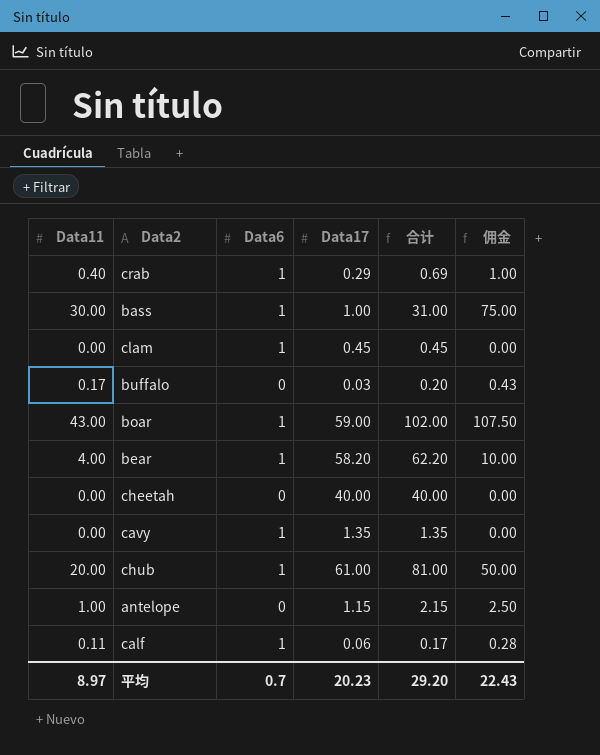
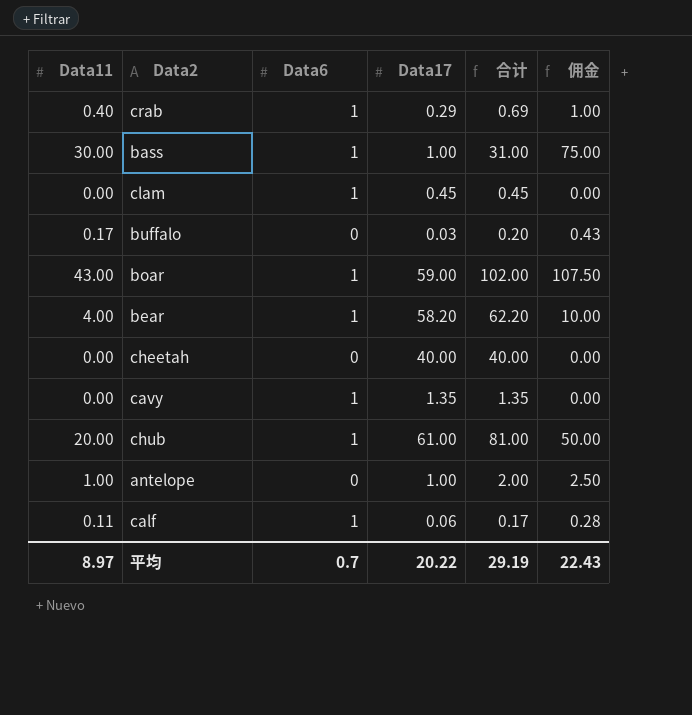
antelope | Data17: 1.15 -> 1.00
antelope | 合计: 2.15 -> 2.00
平均 | Data17: 20.23 -> 20.22
平均 | 合计: 29.20 -> 29.19

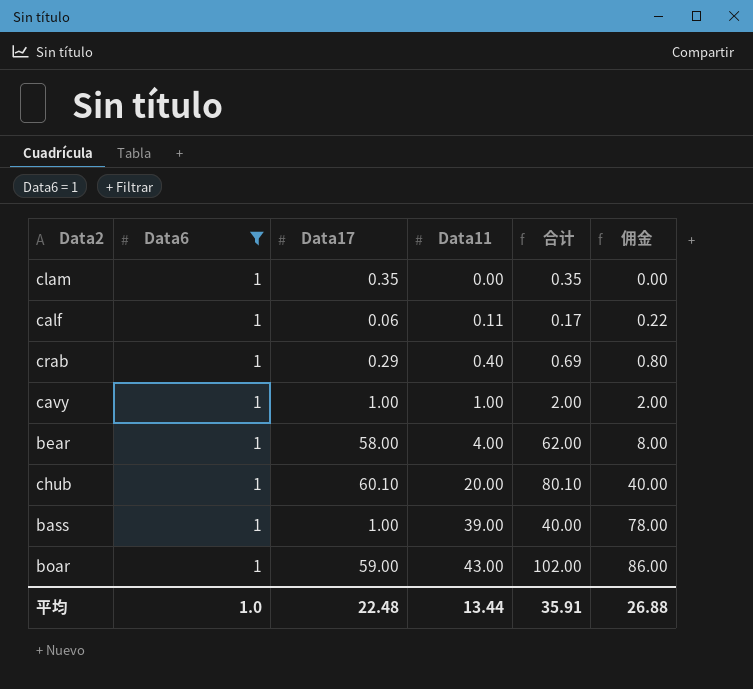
filter: none -> Data6 = 1
row order: none -> Data11 ascending
column Data11 | position: 1 -> 4
column 佣金 | formula: [Data11] * 2.5 -> [Data11] * 2
clam | Data17: 0.45 -> 0.35
clam | 合计: 0.45 -> 0.35
cavy | Data17: 1.35 -> 1.00
cavy | Data11: 0.00 -> 1.00
cavy | 合计: 1.35 -> 2.00
bear | Data17: 58.20 -> 58.00
bear | 合计: 62.20 -> 62.00
chub | Data17: 61.00 -> 60.10
chub | 合计: 81.00 -> 80.10
bass | Data11: 30.00 -> 39.00
bass | 合计: 31.00 -> 40.00
平均 | Data6: 0.7 -> 1.0
平均 | Data17: 20.22 -> 22.48
平均 | Data11: 8.97 -> 13.44
平均 | 合计: 29.19 -> 35.91
平均 | 佣金: 22.43 -> 26.88

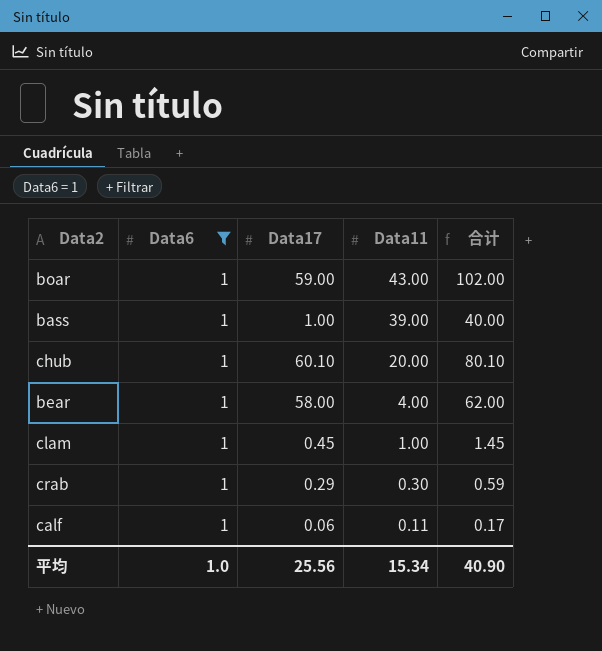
row order: Data11 ascending -> Data11 descending
column 佣金 | formula: [Data11] * 2 -> none
row cavy: 1 | 1.00 | 1.00 | 2.00 | 2.00 -> none
clam | Data17: 0.35 -> 0.45
clam | Data11: 0.00 -> 1.00
clam | 合计: 0.35 -> 1.45
crab | Data11: 0.40 -> 0.30
crab | 合计: 0.69 -> 0.59
平均 | Data17: 22.48 -> 25.56
平均 | Data11: 13.44 -> 15.34
平均 | 合计: 35.91 -> 40.90

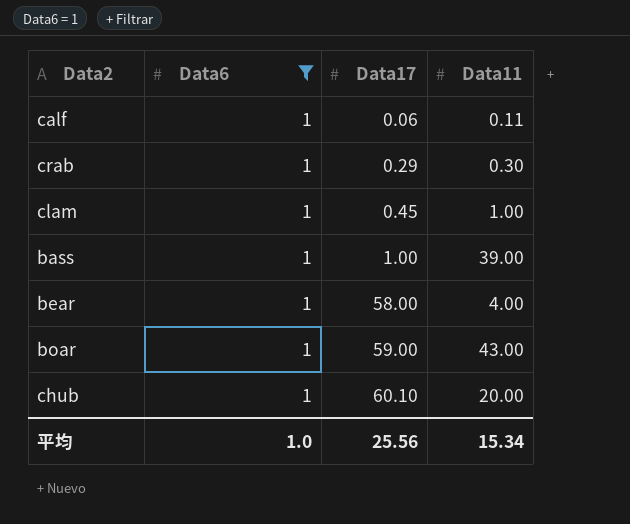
row order: Data11 descending -> Data17 ascending
column 合计 | formula: [Data17] + [Data11] -> none

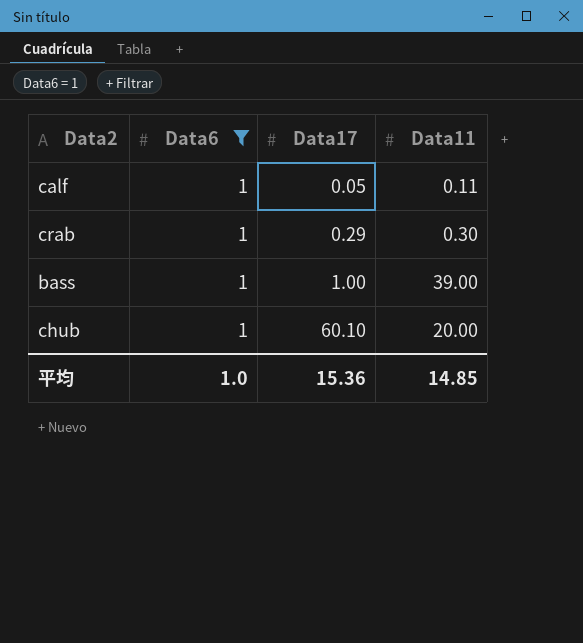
row clam: 1 | 0.45 | 1.00 -> none
row bear: 1 | 58.00 | 4.00 -> none
row boar: 1 | 59.00 | 43.00 -> none
calf | Data17: 0.06 -> 0.05
平均 | Data17: 25.56 -> 15.36
平均 | Data11: 15.34 -> 14.85

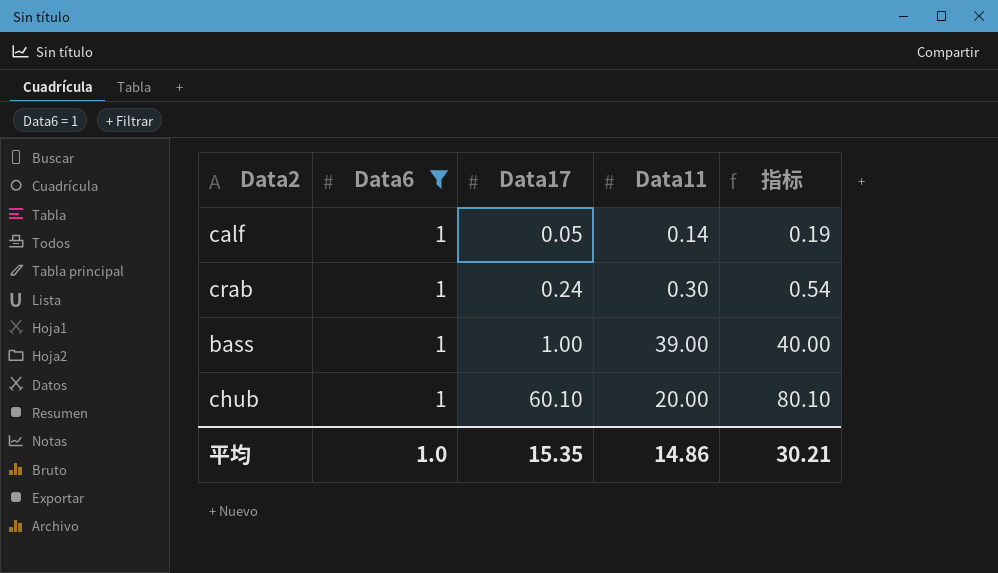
column 指标 | formula: none -> [Data17] + [Data11]
calf | Data11: 0.11 -> 0.14
crab | Data17: 0.29 -> 0.24
平均 | Data17: 15.36 -> 15.35
平均 | Data11: 14.85 -> 14.86

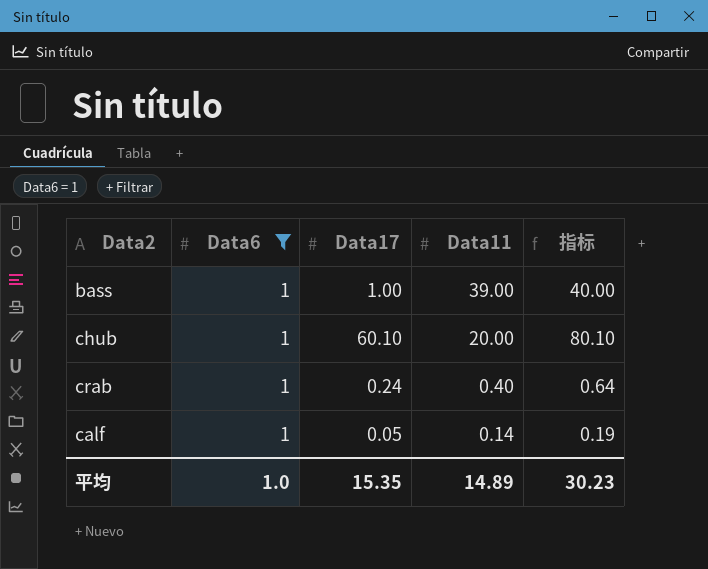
row order: Data17 ascending -> Data11 descending
crab | Data11: 0.30 -> 0.40
crab | 指标: 0.54 -> 0.64
平均 | Data11: 14.86 -> 14.89
平均 | 指标: 30.21 -> 30.23

